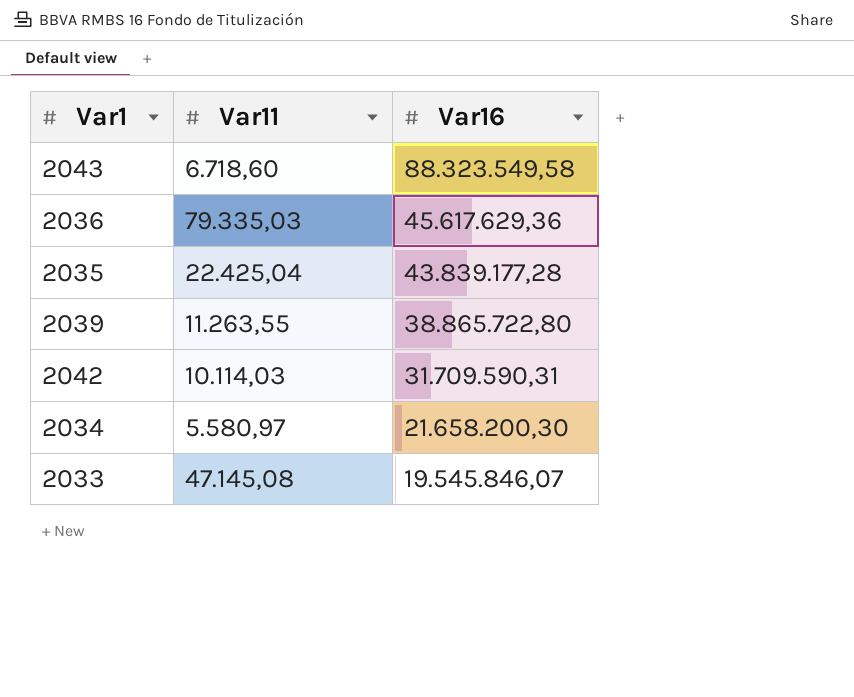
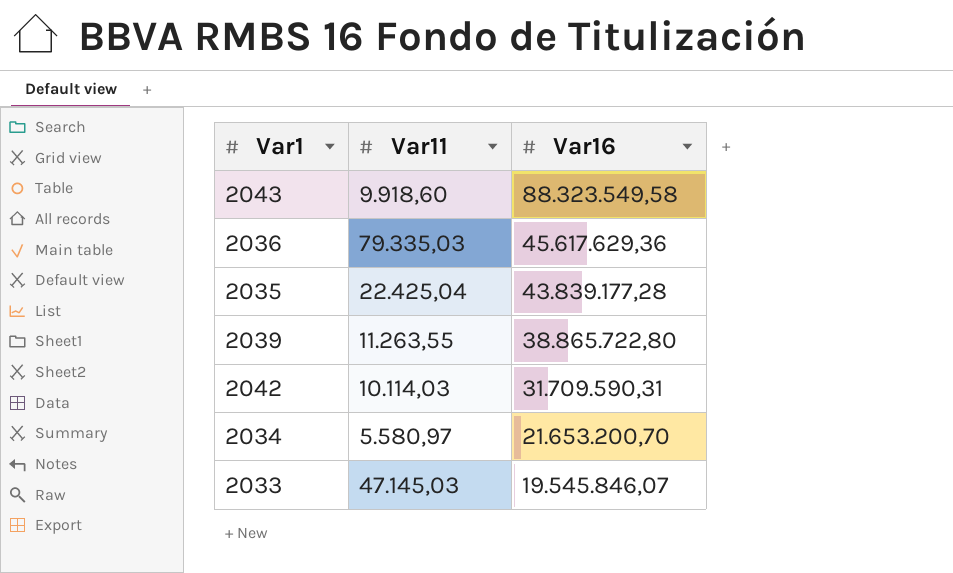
2043 | Var11: 6.718,60 -> 9.918,60
2034 | Var16: 21.658.200,30 -> 21.653.200,70
2033 | Var11: 47.145,08 -> 47.145,03

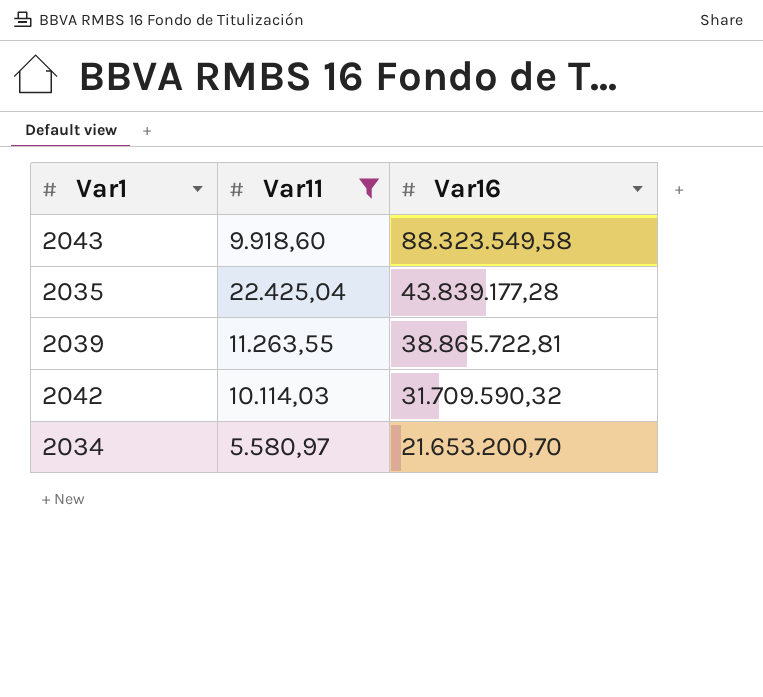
filter: none -> Var11 <= 22.425,04
2039 | Var16: 38.865.722,80 -> 38.865.722,81
2042 | Var16: 31.709.590,31 -> 31.709.590,32

